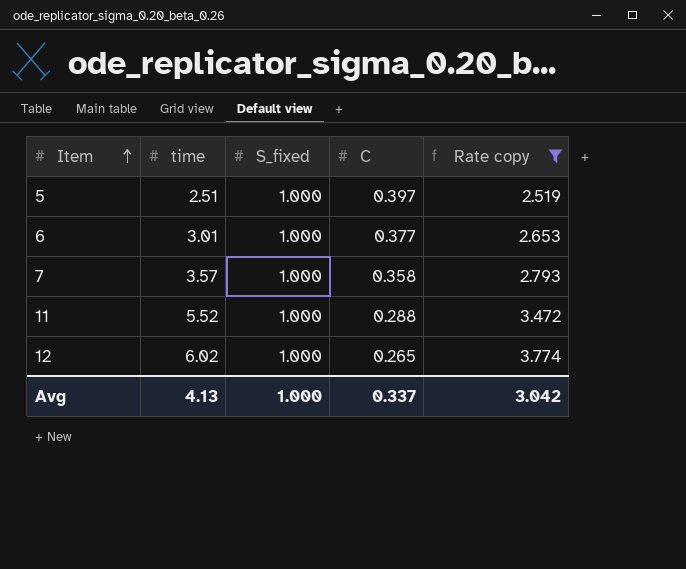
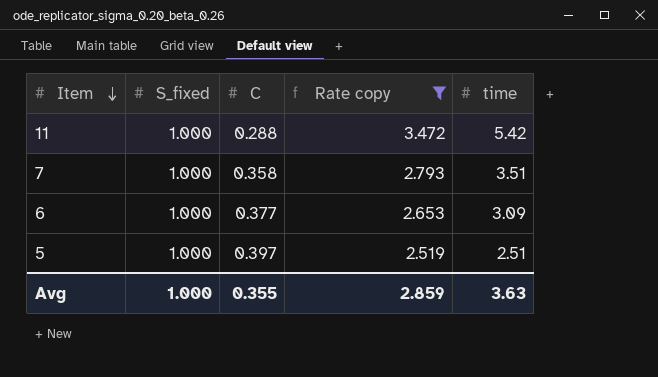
row order: Item ascending -> Item descending
column time | position: 2 -> 5
row 12: 6.02 | 1.000 | 0.265 | 3.774 -> none
11 | time: 5.52 -> 5.42
7 | time: 3.57 -> 3.51
6 | time: 3.01 -> 3.09
Avg | C: 0.337 -> 0.355
Avg | Rate copy: 3.042 -> 2.859
Avg | time: 4.13 -> 3.63

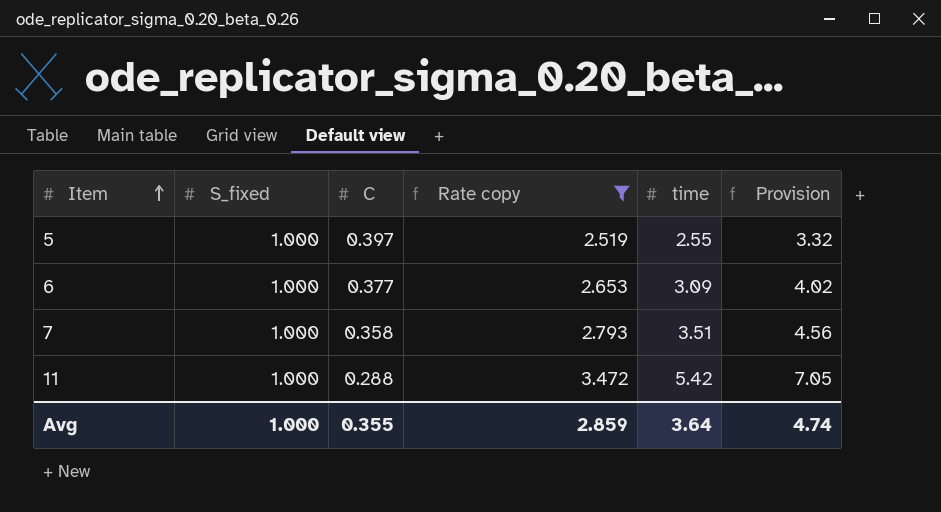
row order: Item descending -> Item ascending
column Provision | formula: none -> [time] * 1.3
5 | time: 2.51 -> 2.55
Avg | time: 3.63 -> 3.64

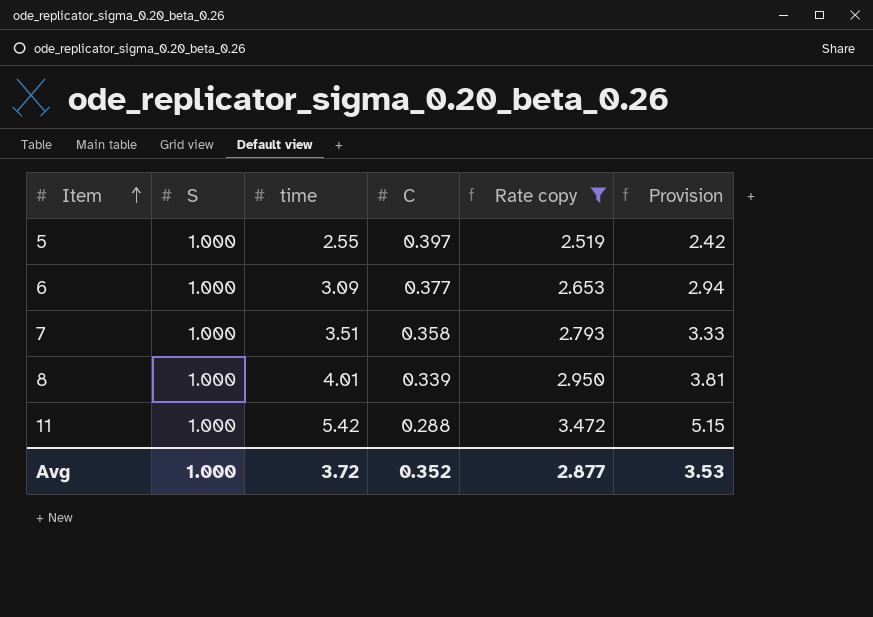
column name: S_fixed -> S
column time | position: 5 -> 3
column Provision | formula: [time] * 1.3 -> [time] * 0.95
row 8: none -> 1.000 | 4.01 | 0.339 | 2.950 | 3.81
Avg | time: 3.64 -> 3.72
Avg | C: 0.355 -> 0.352
Avg | Rate copy: 2.859 -> 2.877
Avg | Provision: 4.74 -> 3.53

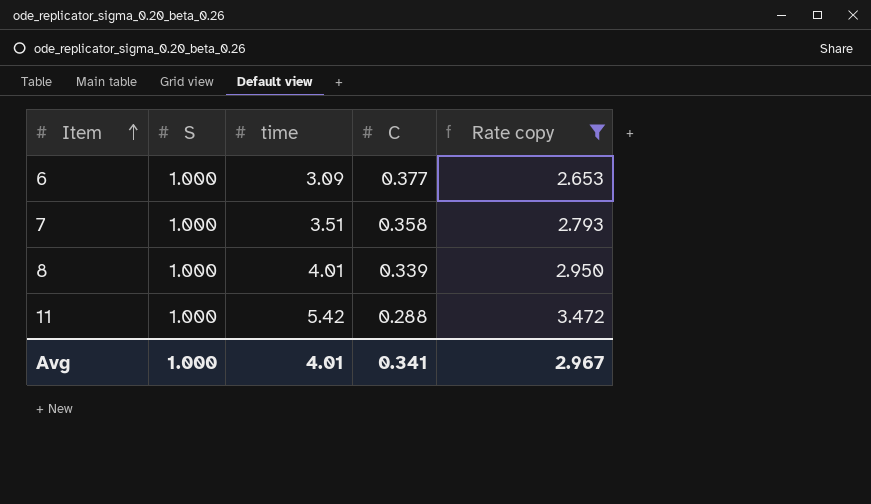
column Provision | formula: [time] * 0.95 -> none
row 5: 1.000 | 2.55 | 0.397 | 2.519 | 2.42 -> none
Avg | time: 3.72 -> 4.01
Avg | C: 0.352 -> 0.341
Avg | Rate copy: 2.877 -> 2.967

